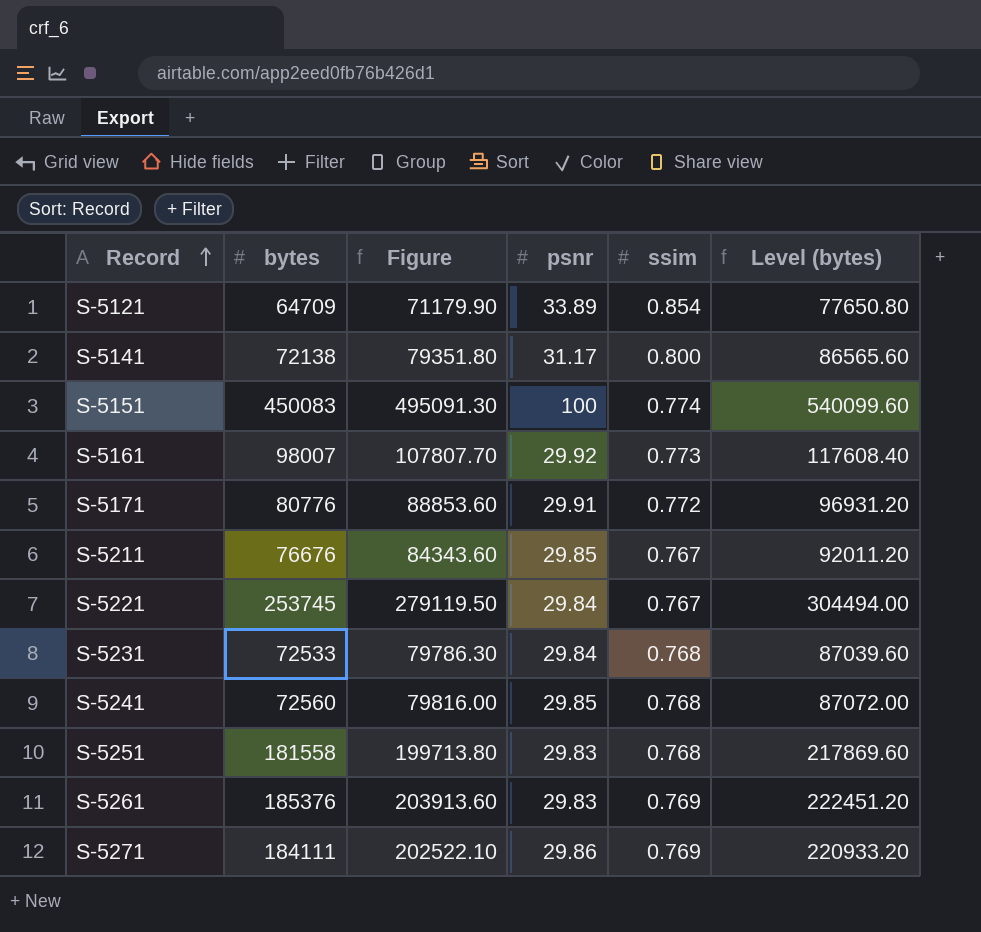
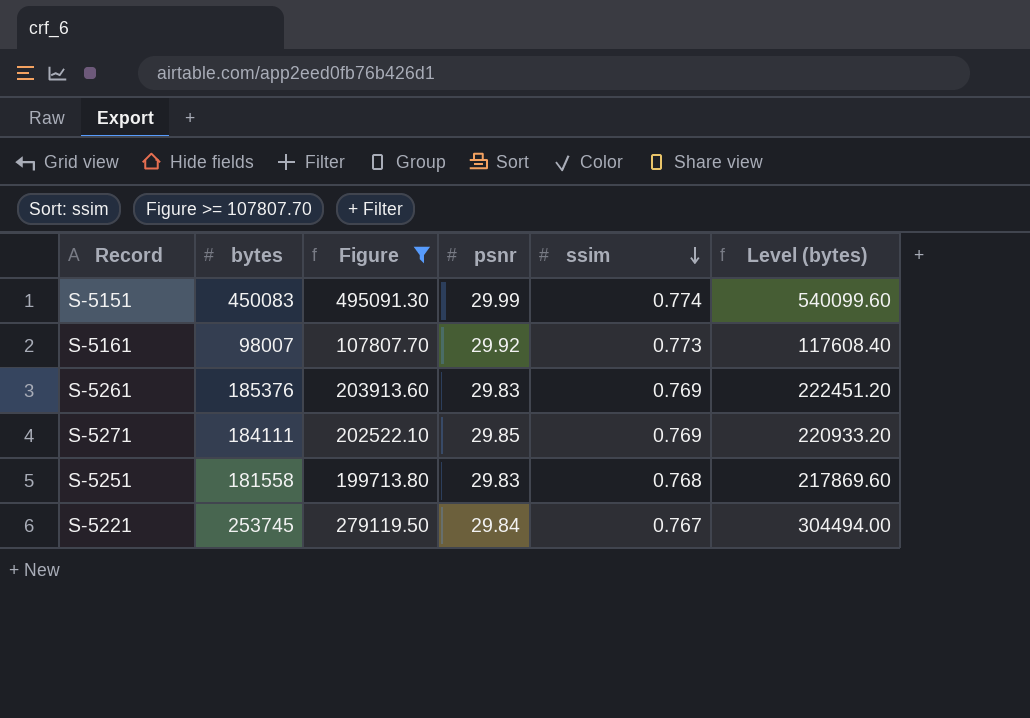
filter: none -> Figure >= 107807.70
row order: Record ascending -> ssim descending
S-5151 | psnr: 100 -> 29.99
S-5271 | psnr: 29.86 -> 29.85

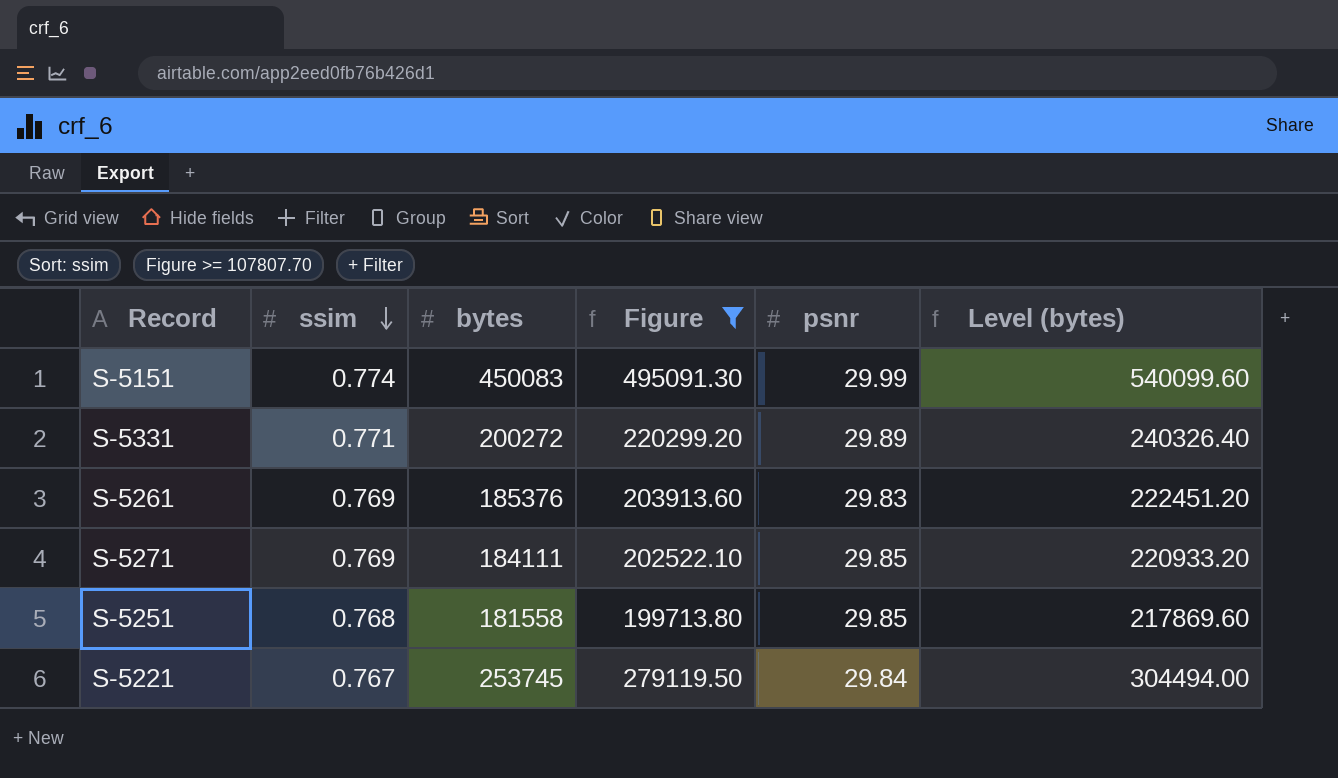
column ssim | position: 5 -> 2
row S-5161: 98007 | 107807.70 | 29.92 | 0.773 | 117608.40 -> none
row S-5331: none -> 0.771 | 200272 | 220299.20 | 29.89 | 240326.40
S-5251 | psnr: 29.83 -> 29.85

